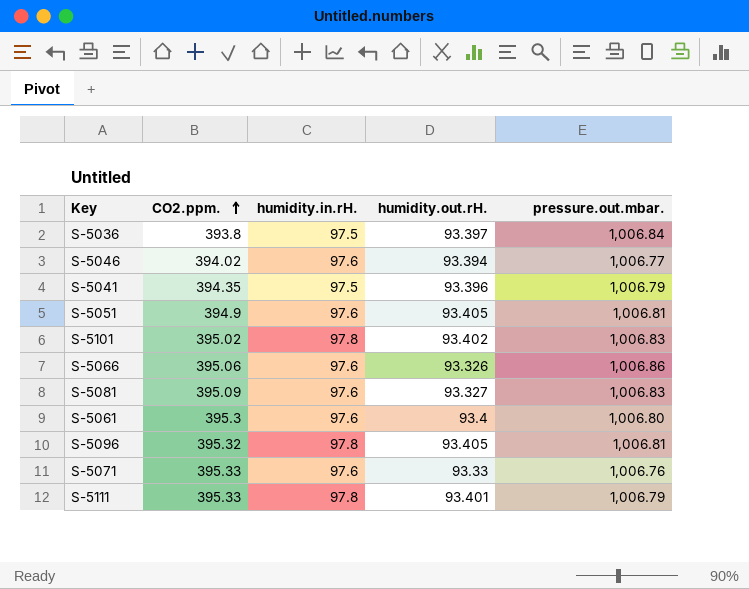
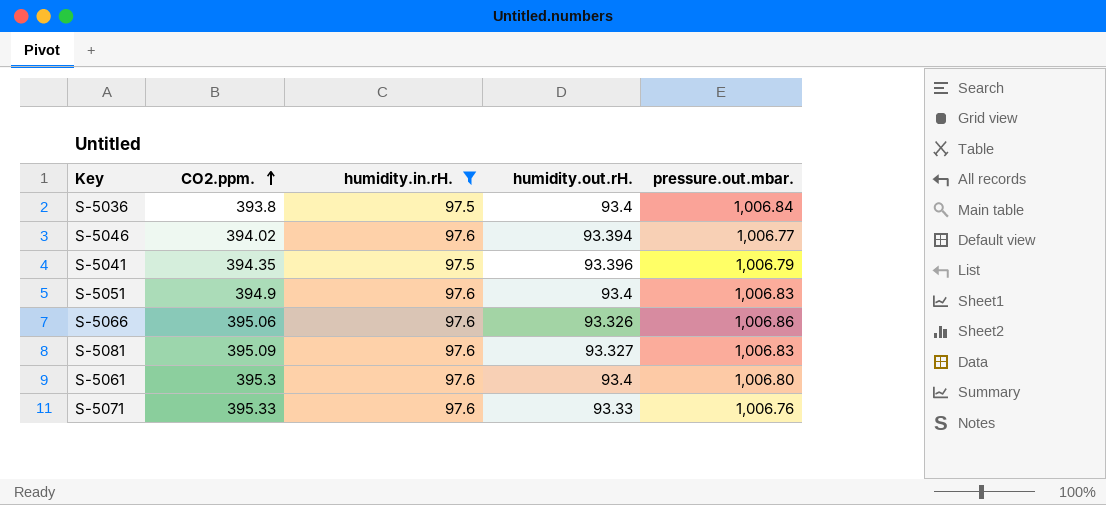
filter: none -> humidity.in.rH. != 97.8
S-5036 | humidity.out.rH.: 93.397 -> 93.4
S-5051 | humidity.out.rH.: 93.405 -> 93.4
S-5051 | pressure.out.mbar.: 1,006.81 -> 1,006.83

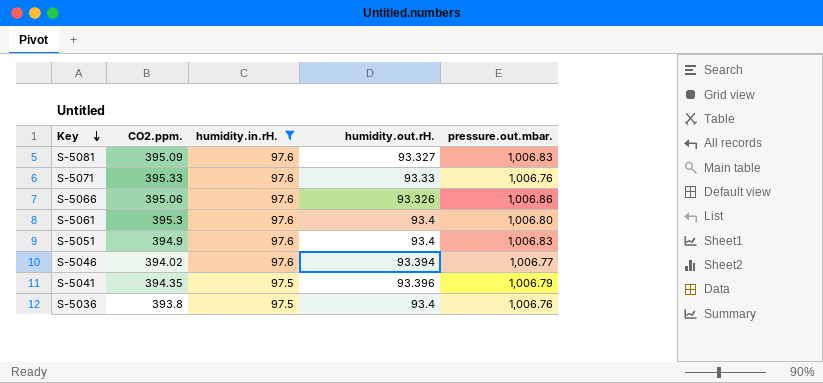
row order: CO2.ppm. ascending -> Key descending
S-5036 | pressure.out.mbar.: 1,006.84 -> 1,006.76

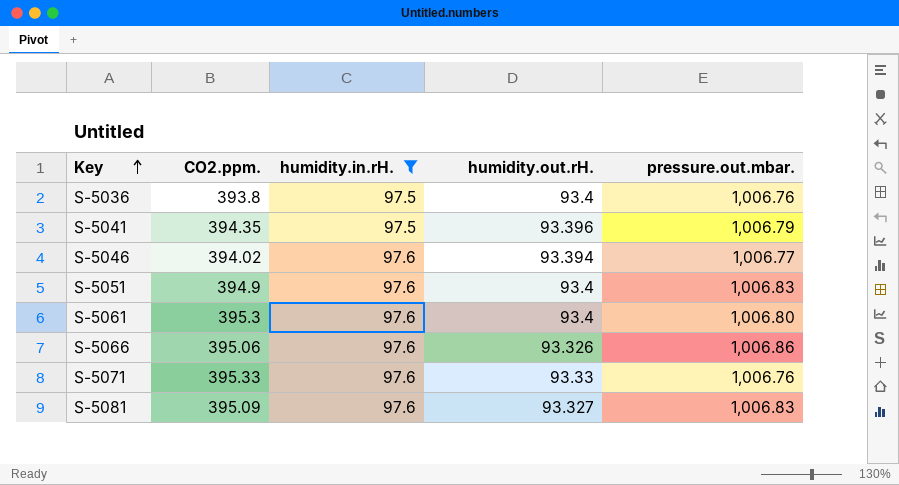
row order: Key descending -> Key ascending

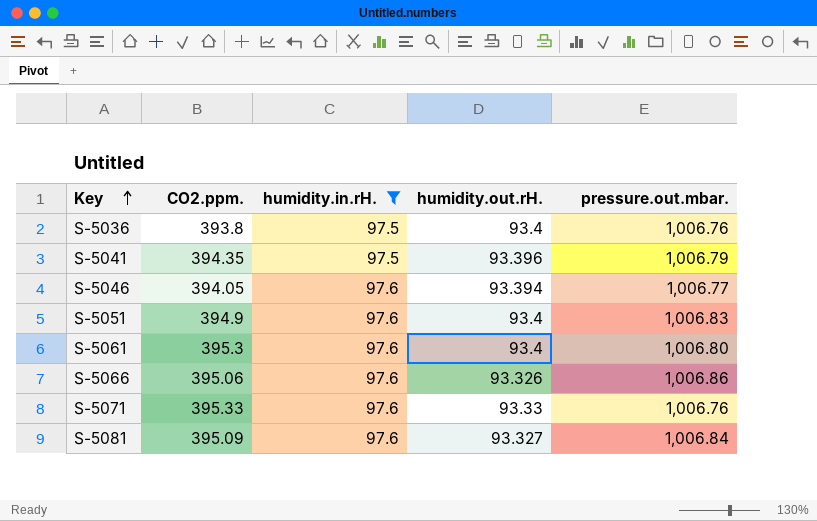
S-5046 | CO2.ppm.: 394.02 -> 394.05
S-5081 | pressure.out.mbar.: 1,006.83 -> 1,006.84

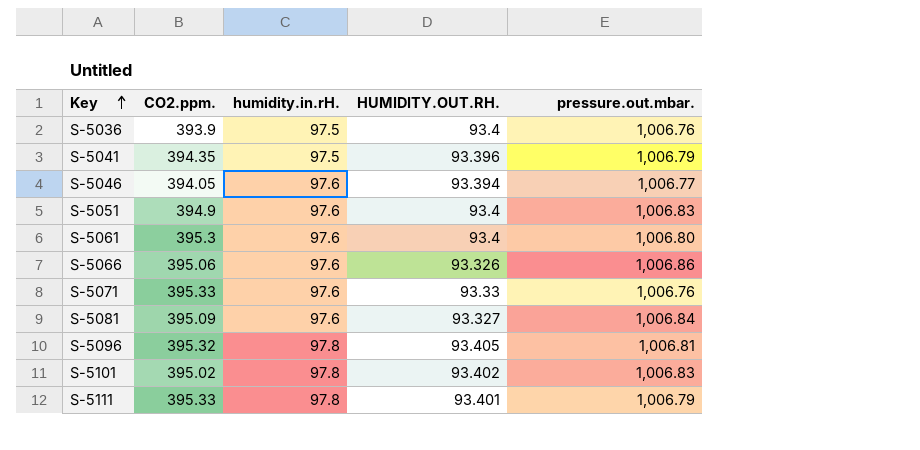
filter: humidity.in.rH. != 97.8 -> none
column name: humidity.out.rH. -> HUMIDITY.OUT.RH.
S-5036 | CO2.ppm.: 393.8 -> 393.9

